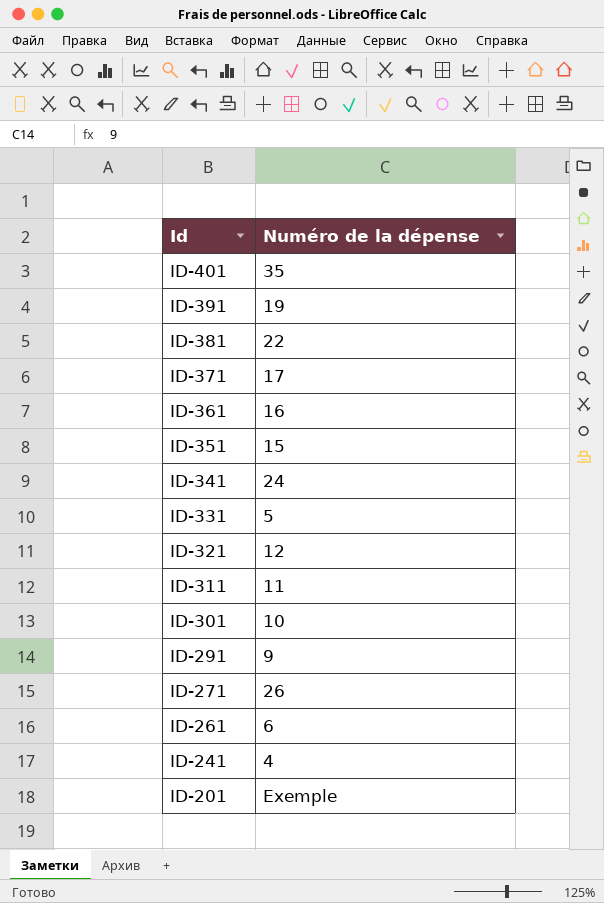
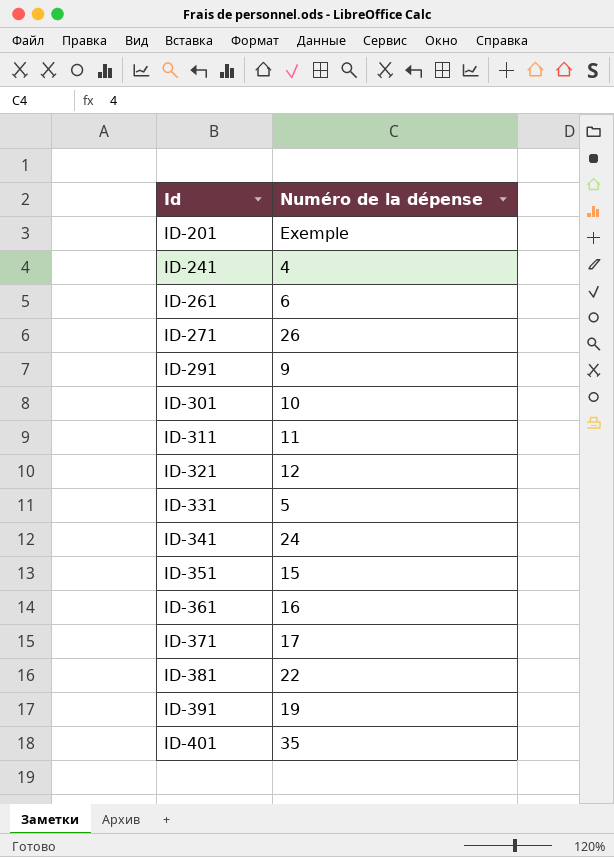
row order: Id descending -> Id ascending

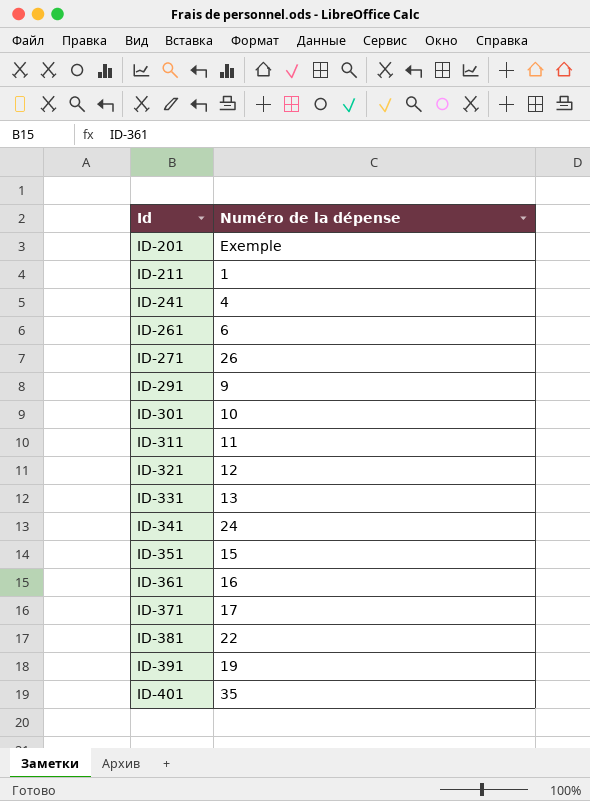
row ID-211: none -> 1
ID-331 | Numéro de la dépense: 5 -> 13

